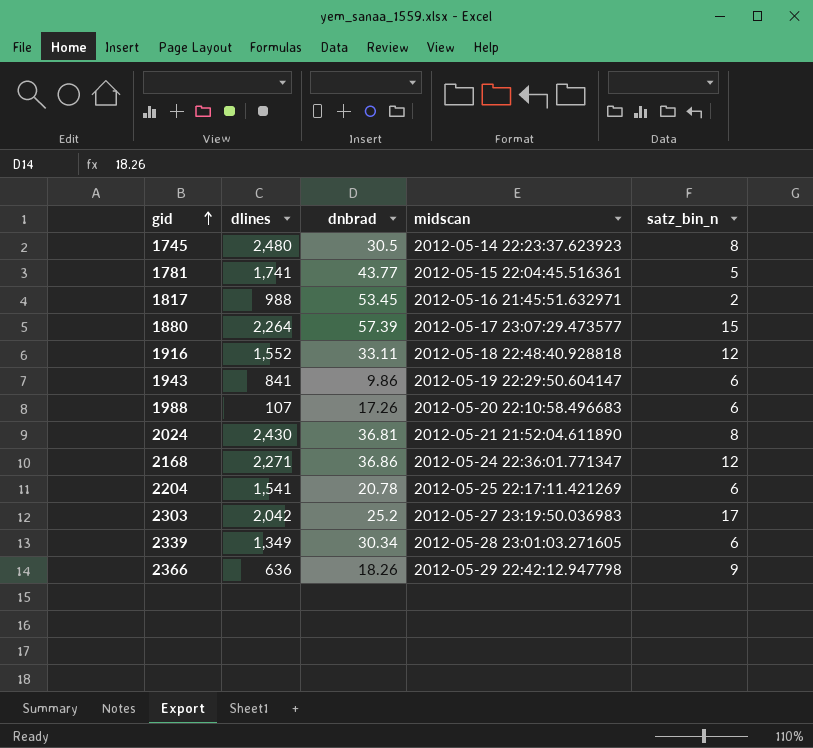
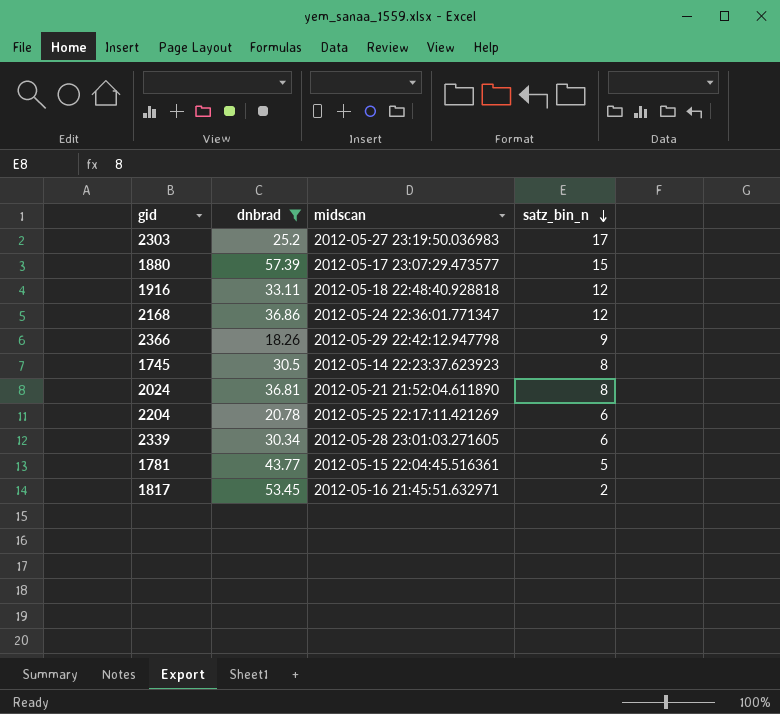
filter: none -> dnbrad >= 18.26
row order: gid ascending -> satz_bin_n descending
column dlines | position: 2 -> none

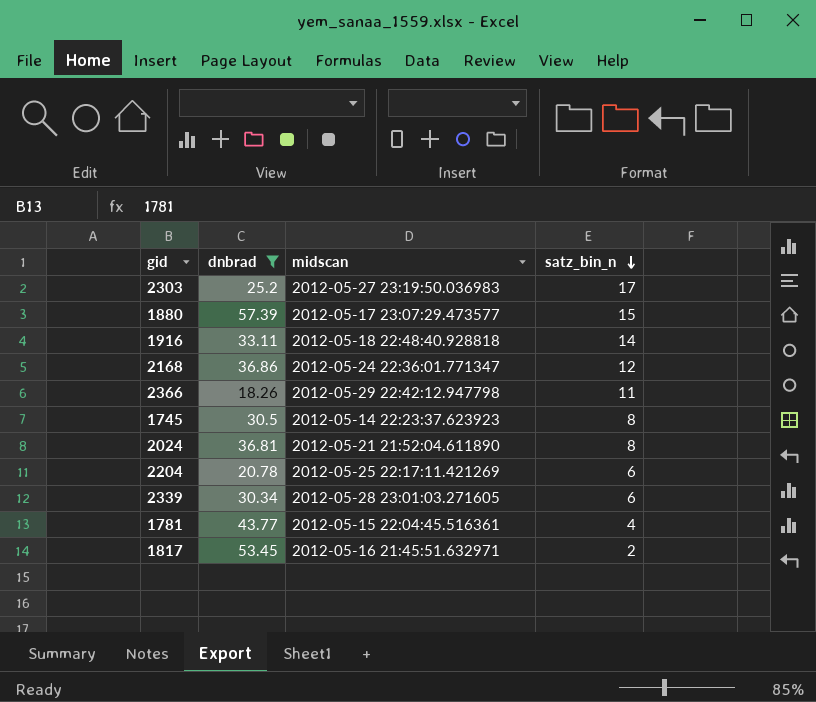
1916 | satz_bin_n: 12 -> 14
2366 | satz_bin_n: 9 -> 11
1781 | satz_bin_n: 5 -> 4

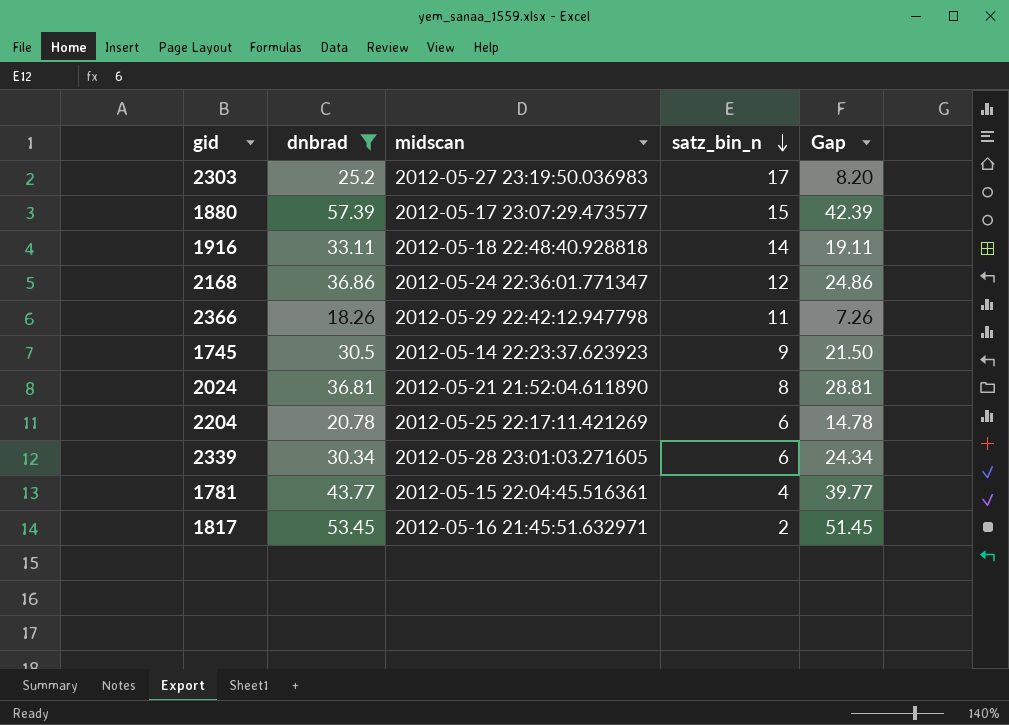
column Gap | formula: none -> [dnbrad] - [satz_bin_n]
1745 | satz_bin_n: 8 -> 9

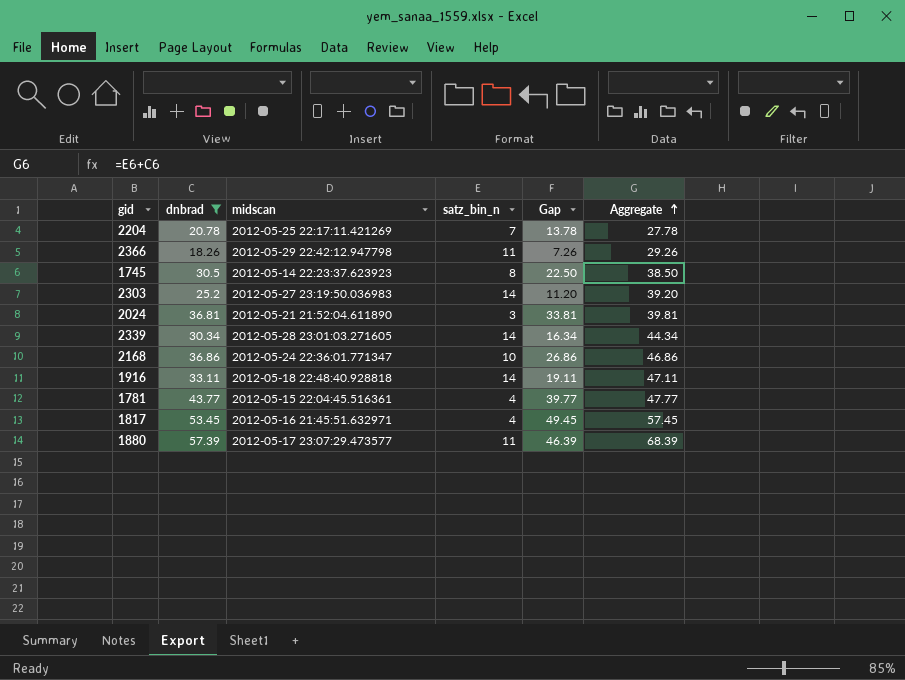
row order: satz_bin_n descending -> Aggregate ascending
column Aggregate | formula: none -> [dnbrad] + [satz_bin_n]
2204 | satz_bin_n: 6 -> 7
2204 | Gap: 14.78 -> 13.78
1745 | satz_bin_n: 9 -> 8
1745 | Gap: 21.50 -> 22.50
2303 | satz_bin_n: 17 -> 14
2303 | Gap: 8.20 -> 11.20
2024 | satz_bin_n: 8 -> 3
2024 | Gap: 28.81 -> 33.81
2339 | satz_bin_n: 6 -> 14
2339 | Gap: 24.34 -> 16.34
2168 | satz_bin_n: 12 -> 10
2168 | Gap: 24.86 -> 26.86
1817 | satz_bin_n: 2 -> 4
1817 | Gap: 51.45 -> 49.45
1880 | satz_bin_n: 15 -> 11
1880 | Gap: 42.39 -> 46.39

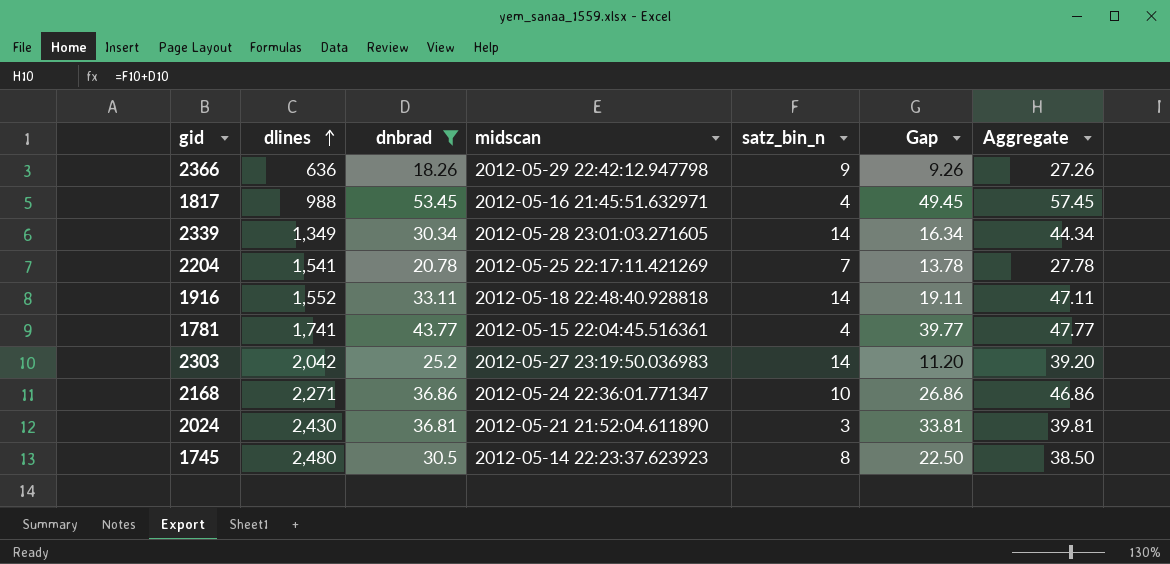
row order: Aggregate ascending -> dlines ascending
column dlines | position: none -> 2
row 1880: 57.39 | 2012-05-17 23:07:29.473577 | 11 | 46.39 | 68.39 -> none
2366 | satz_bin_n: 11 -> 9
2366 | Gap: 7.26 -> 9.26
2366 | Aggregate: 29.26 -> 27.26

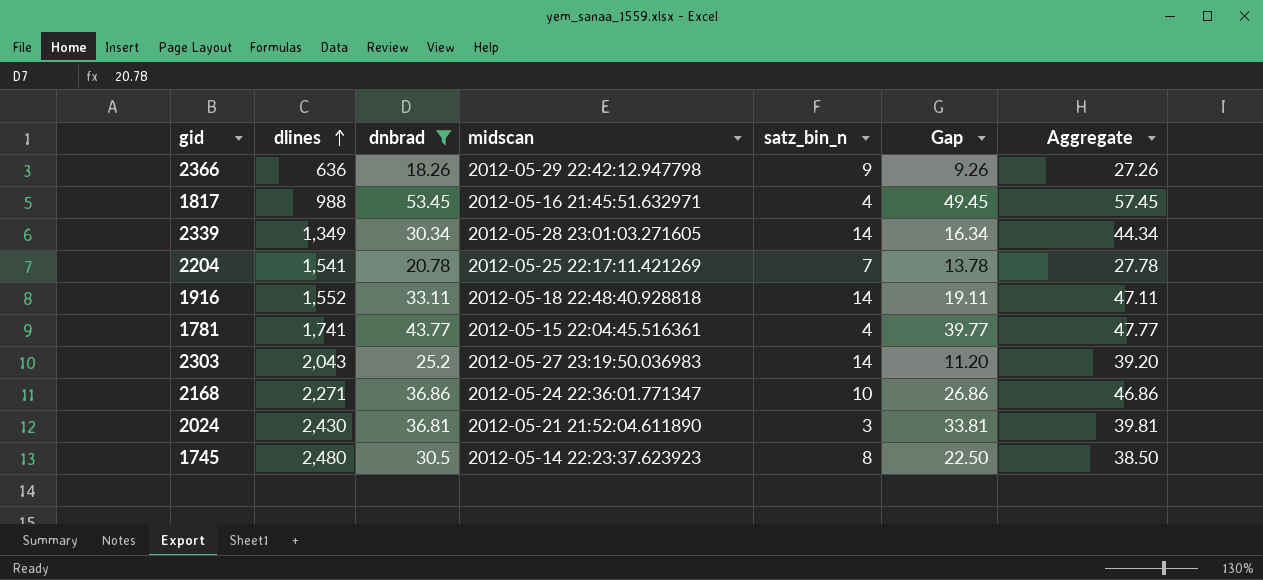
2303 | dlines: 2,042 -> 2,043

